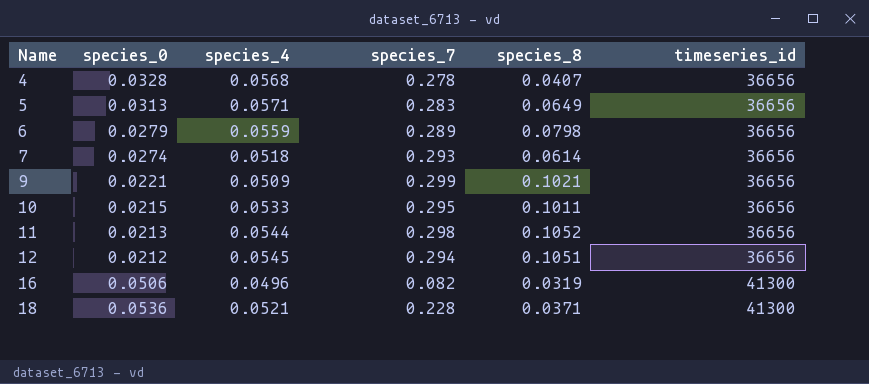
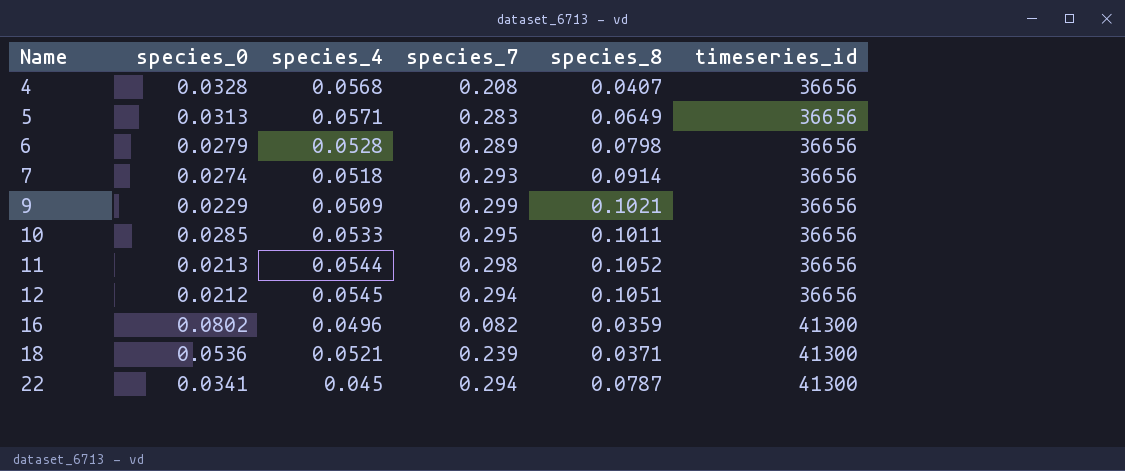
4 | species_7: 0.278 -> 0.208
6 | species_4: 0.0559 -> 0.0528
7 | species_8: 0.0614 -> 0.0914
9 | species_0: 0.0221 -> 0.0229
10 | species_0: 0.0215 -> 0.0285
16 | species_0: 0.0506 -> 0.0802
16 | species_8: 0.0319 -> 0.0359
18 | species_7: 0.228 -> 0.239
row 22: none -> 0.0341 | 0.045 | 0.294 | 0.0787 | 41300

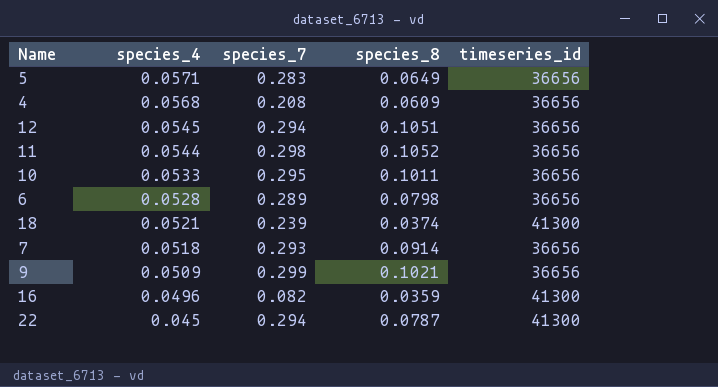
row order: Name ascending -> species_4 descending
column species_0 | position: 2 -> none
4 | species_8: 0.0407 -> 0.0609
18 | species_8: 0.0371 -> 0.0374

